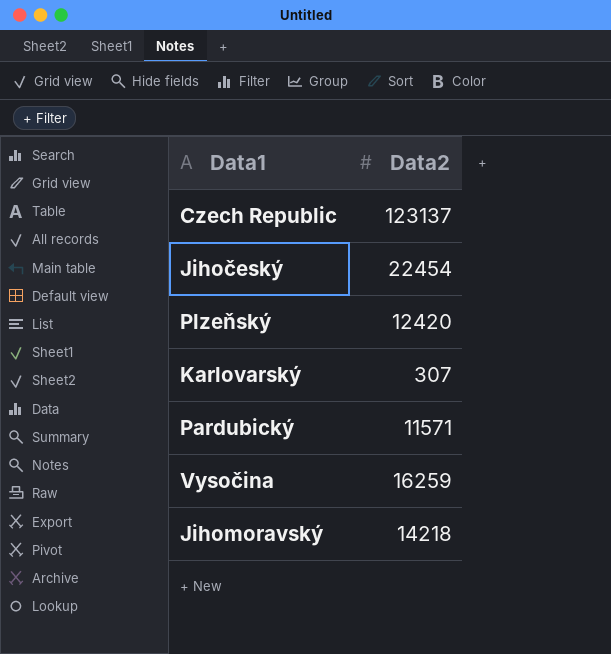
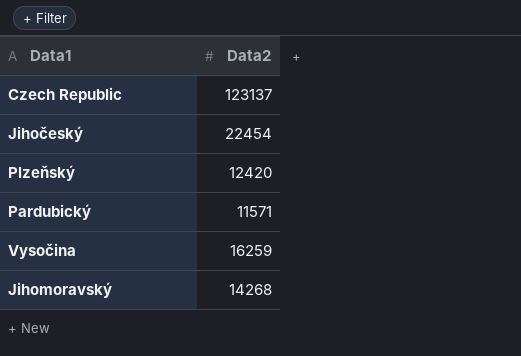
row Karlovarský: 307 -> none
Jihomoravský | Data2: 14218 -> 14268

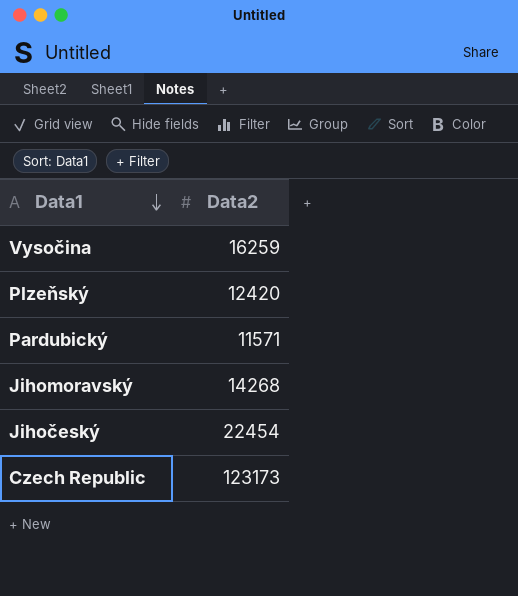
row order: none -> Data1 descending
Czech Republic | Data2: 123137 -> 123173

